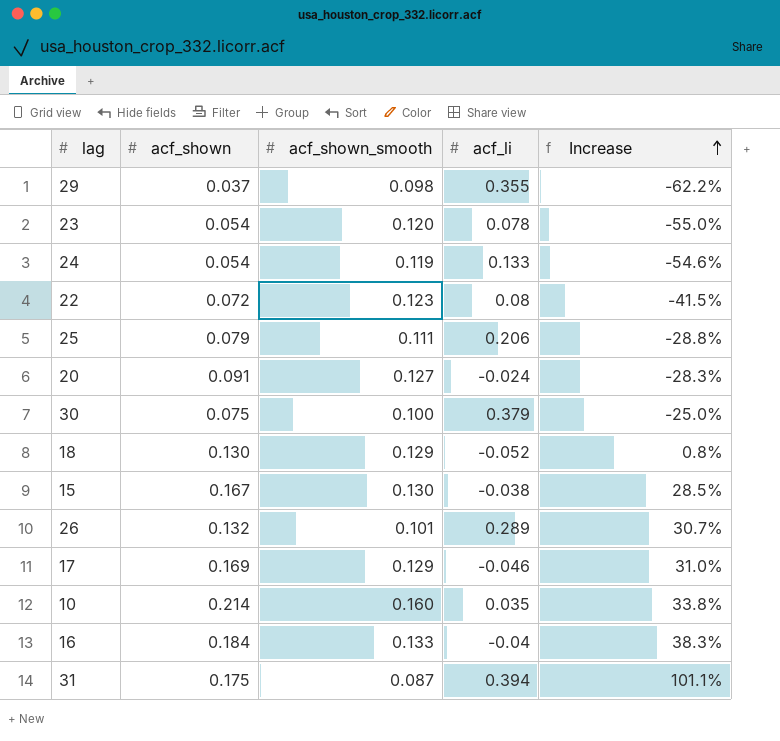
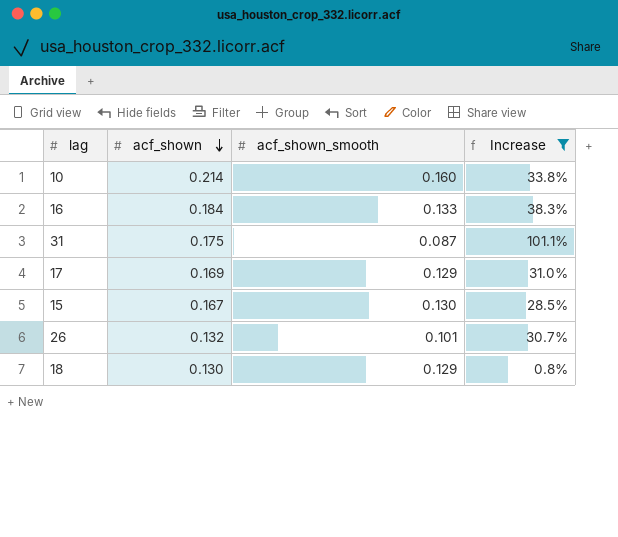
filter: none -> Increase >= 0.8%
row order: Increase ascending -> acf_shown descending
column acf_li | position: 4 -> none

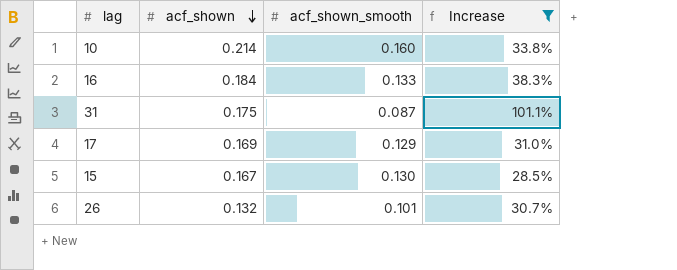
row 18: 0.130 | 0.129 | 0.8% -> none

